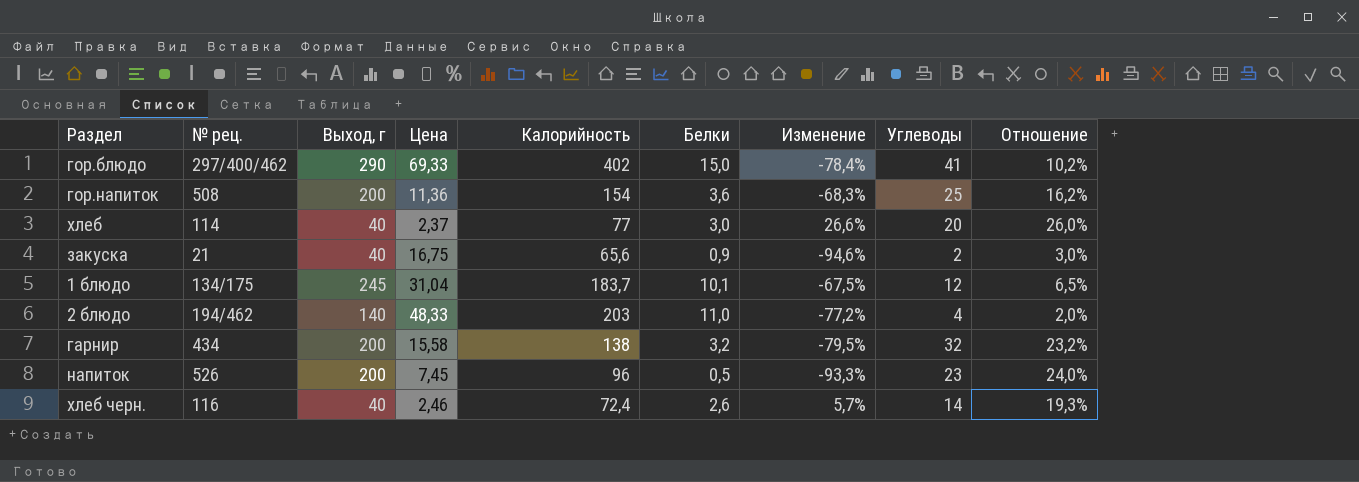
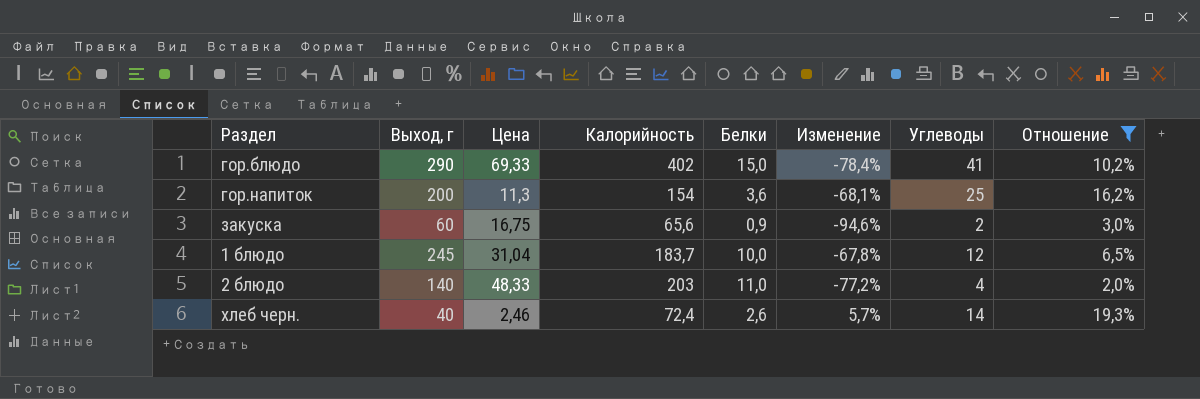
filter: none -> Отношение <= 19,3%
column № рец. | position: 2 -> none
гор.напиток | Цена: 11,36 -> 11,3
гор.напиток | Изменение: -68,3% -> -68,1%
закуска | Выход, г: 40 -> 60
1 блюдо | Белки: 10,1 -> 10,0
1 блюдо | Изменение: -67,5% -> -67,8%

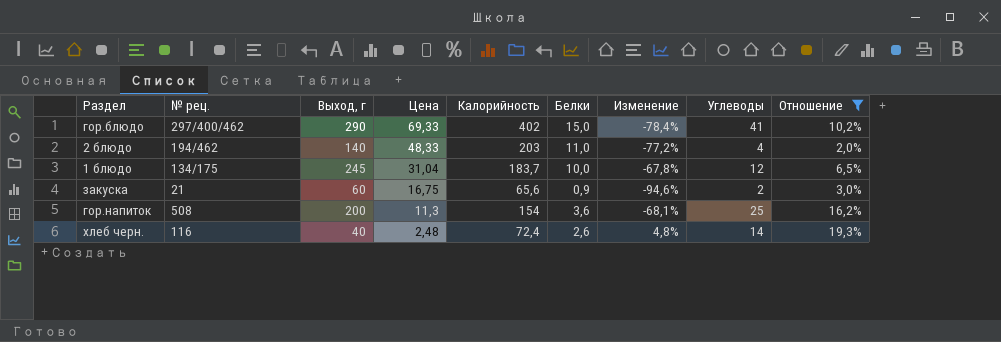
row order: none -> Цена descending
column № рец. | position: none -> 2
хлеб черн. | Цена: 2,46 -> 2,48
хлеб черн. | Изменение: 5,7% -> 4,8%

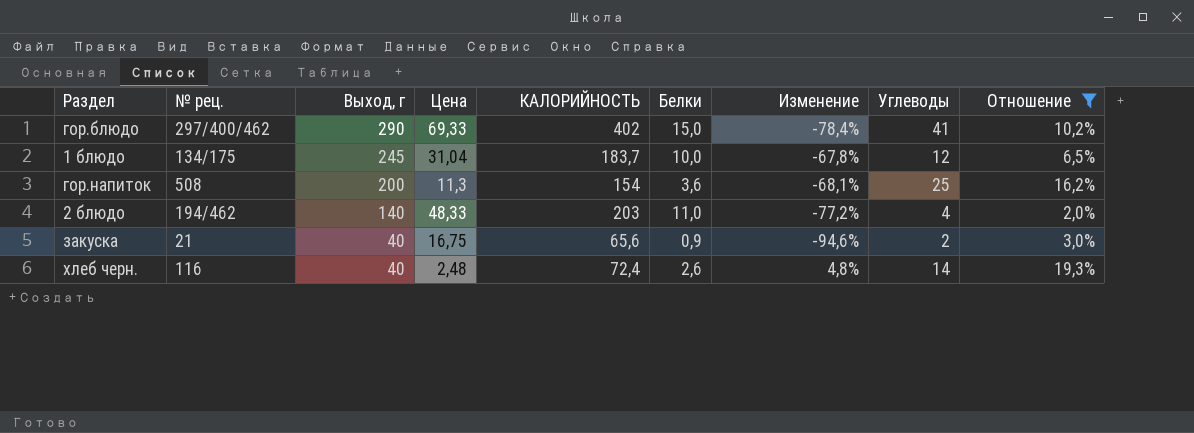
row order: Цена descending -> Выход, г descending
column name: Калорийность -> КАЛОРИЙНОСТЬ
закуска | Выход, г: 60 -> 40

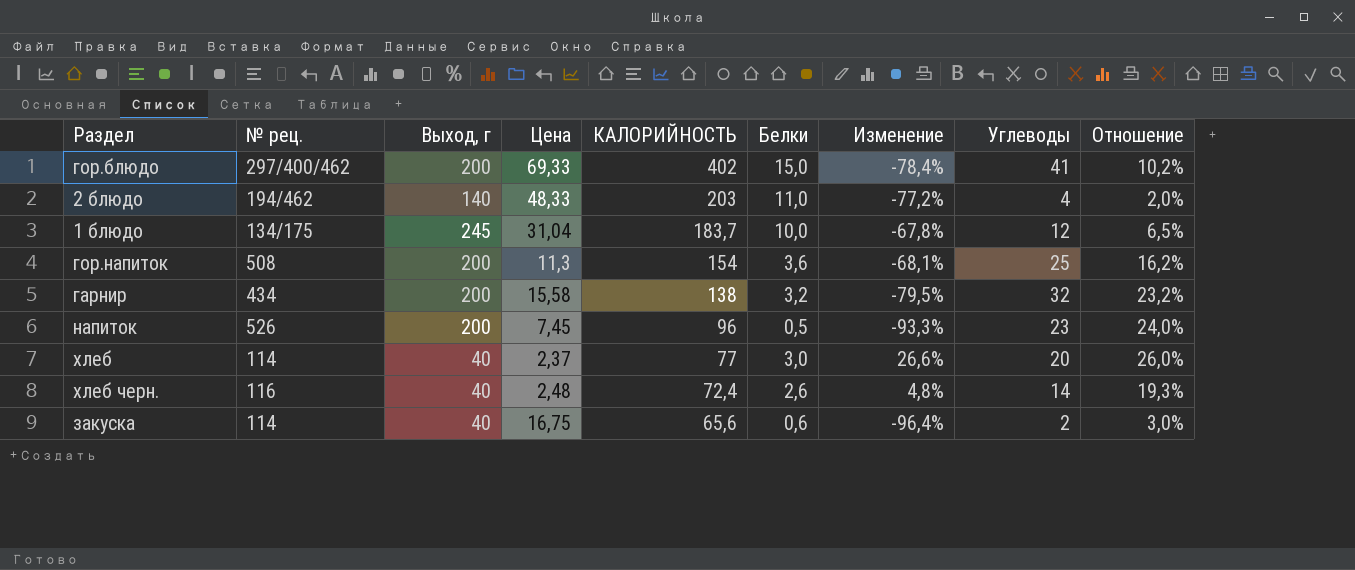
filter: Отношение <= 19,3% -> none
row order: Выход, г descending -> КАЛОРИЙНОСТЬ descending
гор.блюдо | Выход, г: 290 -> 200
закуска | № рец.: 21 -> 114
закуска | Белки: 0,9 -> 0,6
закуска | Изменение: -94,6% -> -96,4%

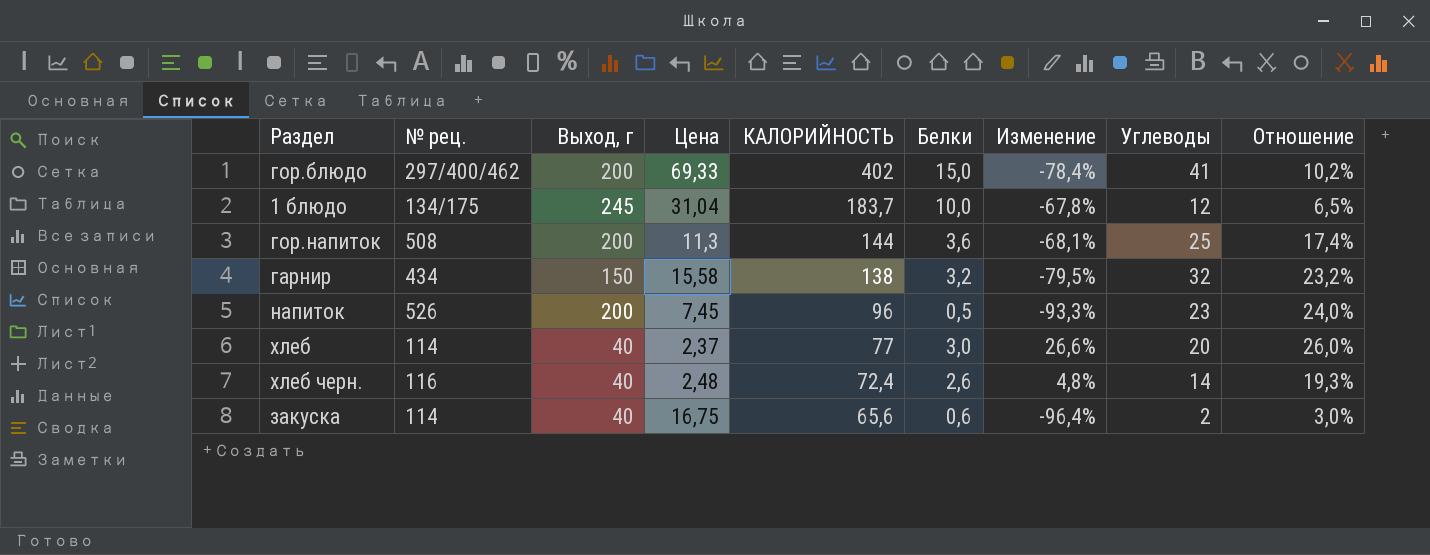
row 2 блюдо: 194/462 | 140 | 48,33 | 203 | 11,0 | -77,2% | 4 | 2,0% -> none
гор.напиток | КАЛОРИЙНОСТЬ: 154 -> 144
гор.напиток | Отношение: 16,2% -> 17,4%
гарнир | Выход, г: 200 -> 150

